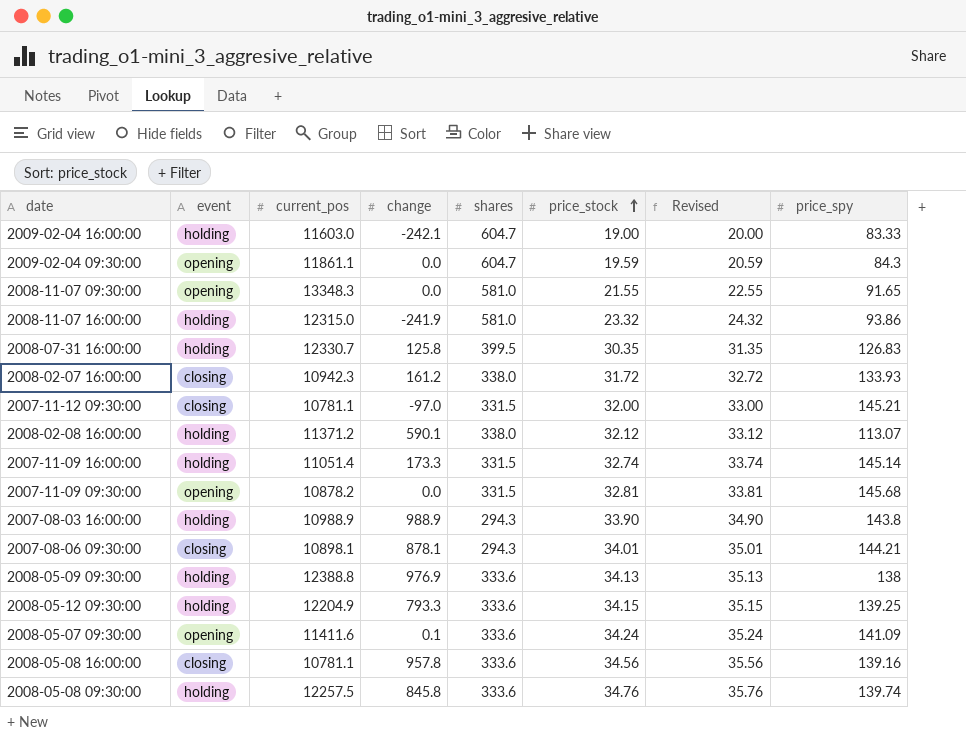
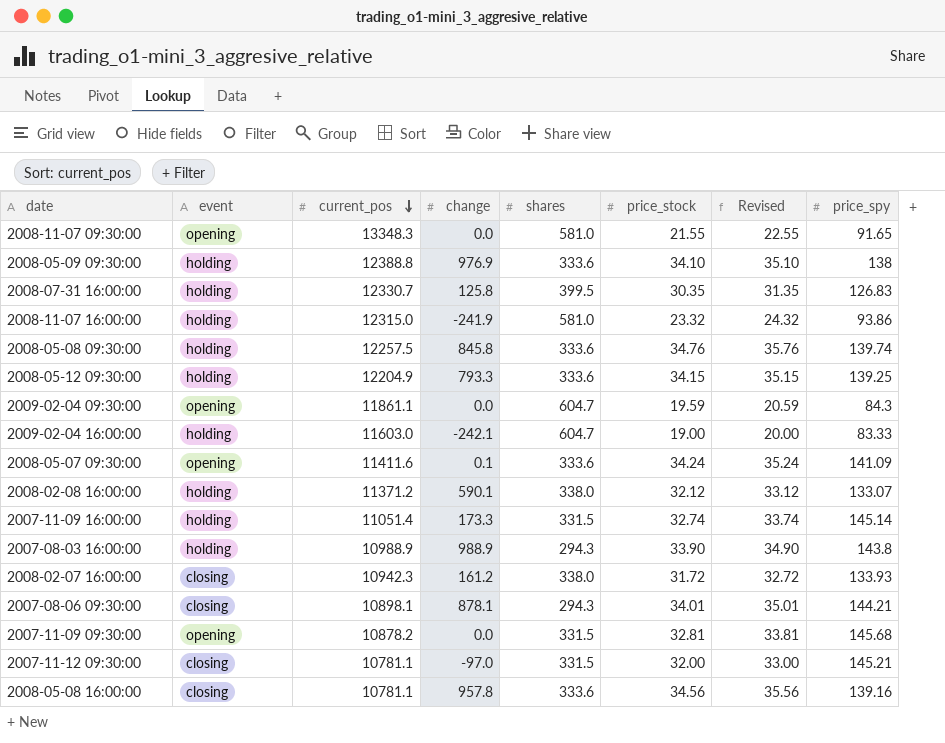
row order: price_stock ascending -> current_pos descending
2008-05-09 09:30:00 | price_stock: 34.13 -> 34.10
2008-05-09 09:30:00 | Revised: 35.13 -> 35.10
2008-02-08 16:00:00 | price_spy: 113.07 -> 133.07

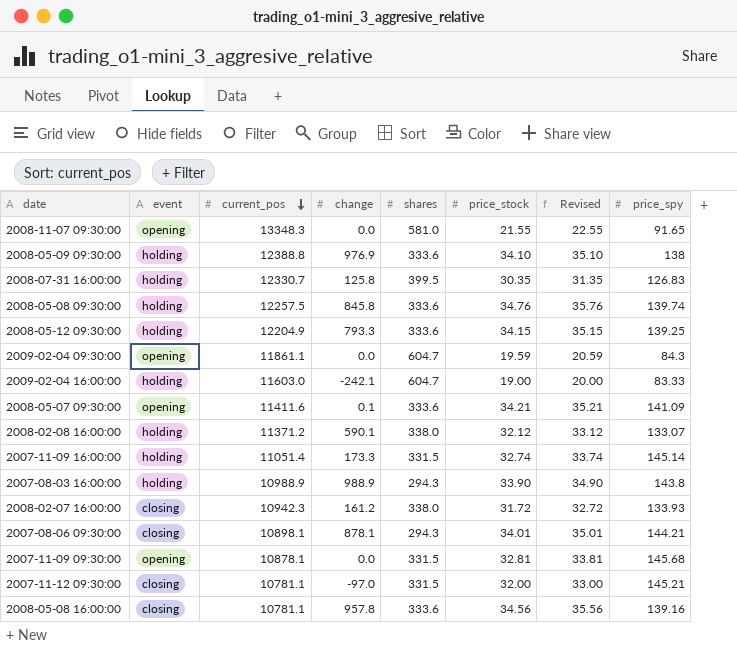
row 2008-11-07 16:00:00: holding | 12315.0 | -241.9 | 581.0 | 23.32 | 24.32 | 93.86 -> none
2008-05-07 09:30:00 | price_stock: 34.24 -> 34.21
2008-05-07 09:30:00 | Revised: 35.24 -> 35.21
2007-11-09 09:30:00 | current_pos: 10878.2 -> 10878.1

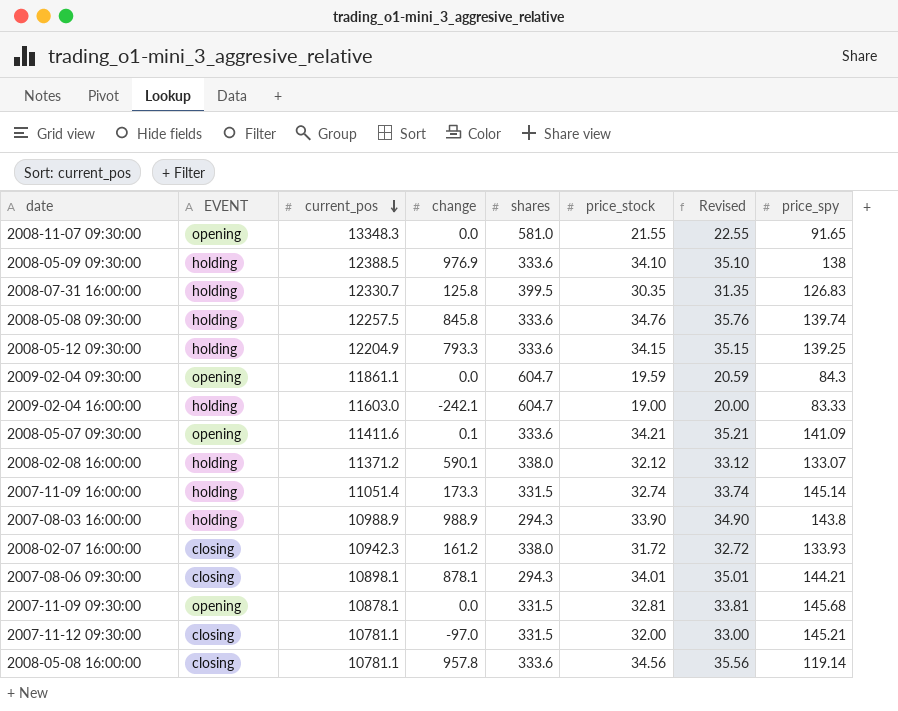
column name: event -> EVENT
2008-05-09 09:30:00 | current_pos: 12388.8 -> 12388.5
2008-05-08 16:00:00 | price_spy: 139.16 -> 119.14

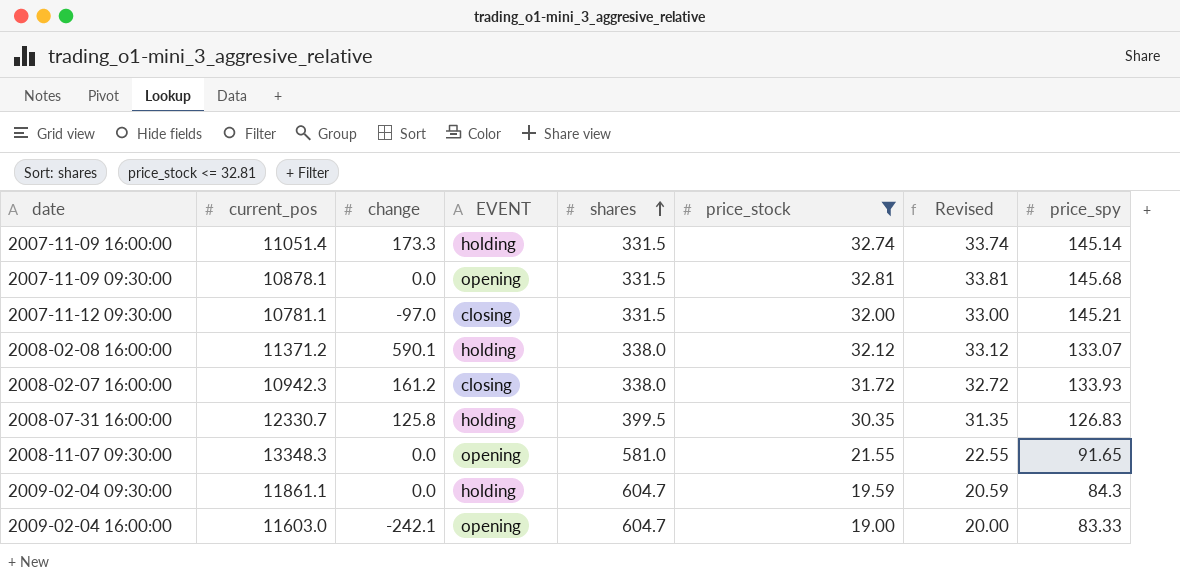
filter: none -> price_stock <= 32.81
row order: current_pos descending -> shares ascending
column EVENT | position: 2 -> 4
2009-02-04 09:30:00 | EVENT: opening -> holding
2009-02-04 16:00:00 | EVENT: holding -> opening

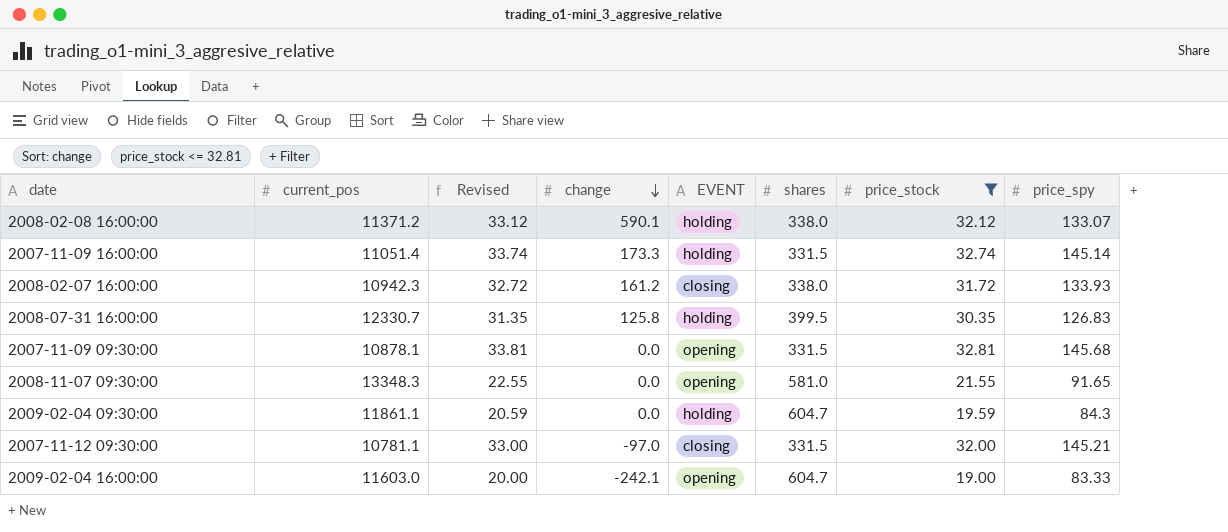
row order: shares ascending -> change descending
column Revised | position: 7 -> 3

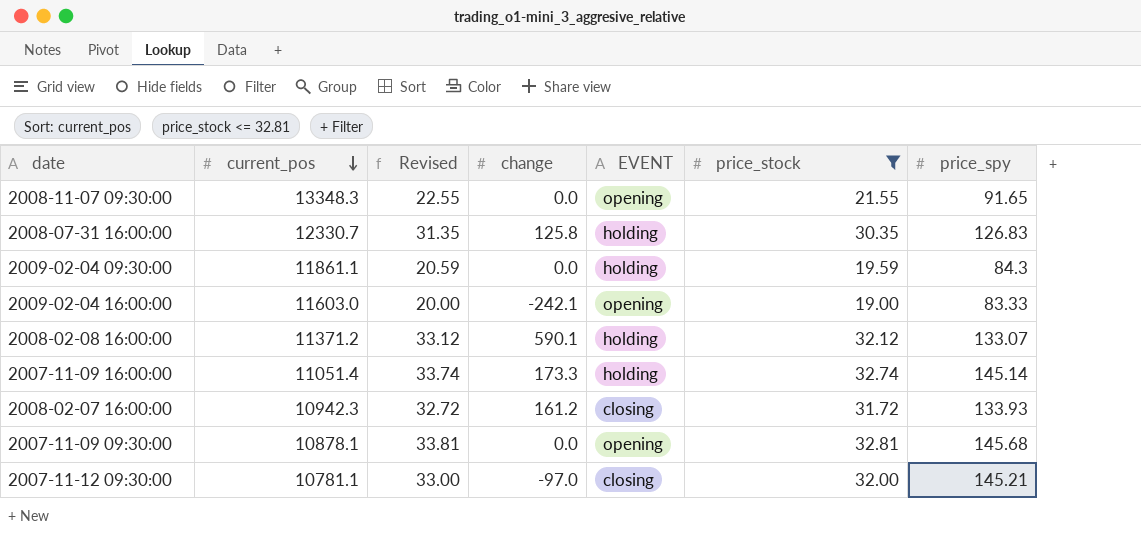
row order: change descending -> current_pos descending
column shares | position: 6 -> none

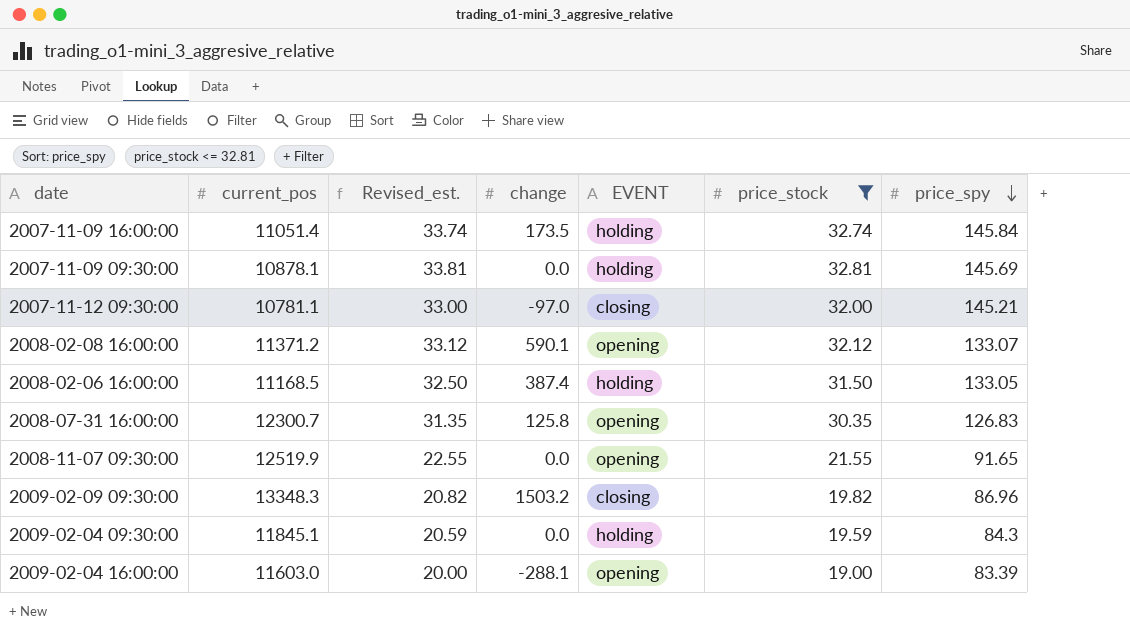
row order: current_pos descending -> price_spy descending
column name: Revised -> Revised_est.
row 2008-02-07 16:00:00: 10942.3 | 32.72 | 161.2 | closing | 31.72 | 133.93 -> none
2007-11-09 16:00:00 | change: 173.3 -> 173.5
2007-11-09 16:00:00 | price_spy: 145.14 -> 145.84
2007-11-09 09:30:00 | EVENT: opening -> holding
2007-11-09 09:30:00 | price_spy: 145.68 -> 145.69
2008-02-08 16:00:00 | EVENT: holding -> opening
row 2008-02-06 16:00:00: none -> 11168.5 | 32.50 | 387.4 | holding | 31.50 | 133.05
2008-07-31 16:00:00 | current_pos: 12330.7 -> 12300.7
2008-07-31 16:00:00 | EVENT: holding -> opening
2008-11-07 09:30:00 | current_pos: 13348.3 -> 12519.9
row 2009-02-09 09:30:00: none -> 13348.3 | 20.82 | 1503.2 | closing | 19.82 | 86.96
2009-02-04 09:30:00 | current_pos: 11861.1 -> 11845.1
2009-02-04 16:00:00 | change: -242.1 -> -288.1
2009-02-04 16:00:00 | price_spy: 83.33 -> 83.39

